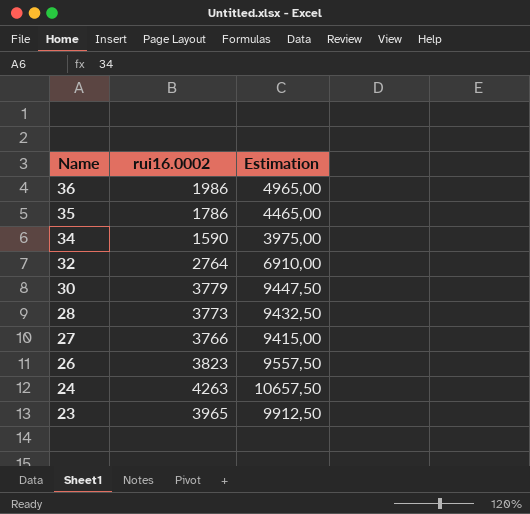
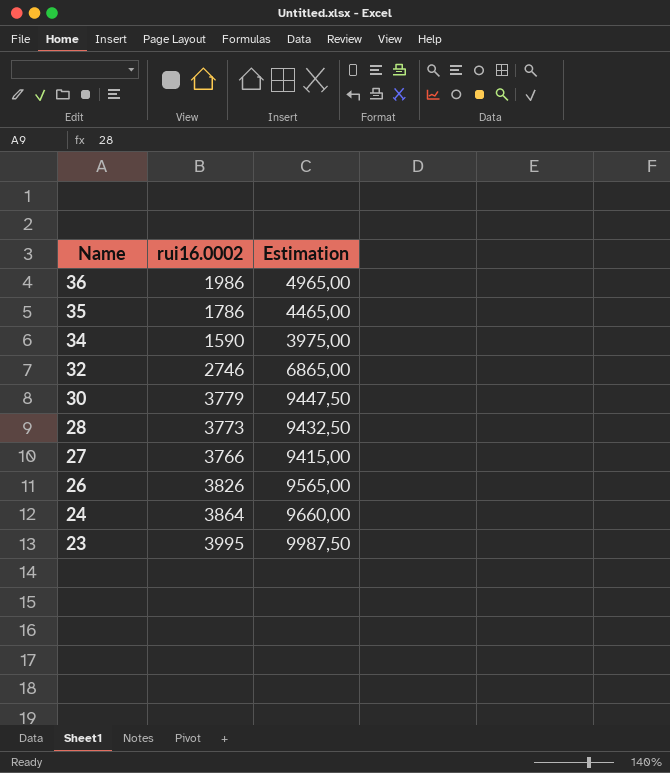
32 | rui16.0002: 2764 -> 2746
32 | Estimation: 6910,00 -> 6865,00
26 | rui16.0002: 3823 -> 3826
26 | Estimation: 9557,50 -> 9565,00
24 | rui16.0002: 4263 -> 3864
24 | Estimation: 10657,50 -> 9660,00
23 | rui16.0002: 3965 -> 3995
23 | Estimation: 9912,50 -> 9987,50

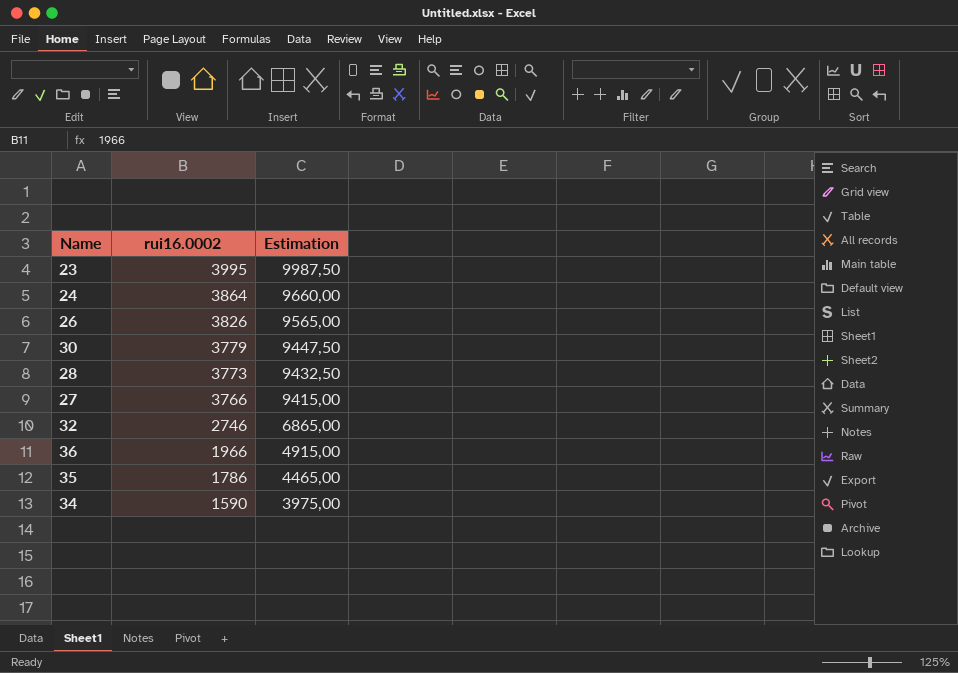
row order: Name descending -> rui16.0002 descending
36 | rui16.0002: 1986 -> 1966
36 | Estimation: 4965,00 -> 4915,00

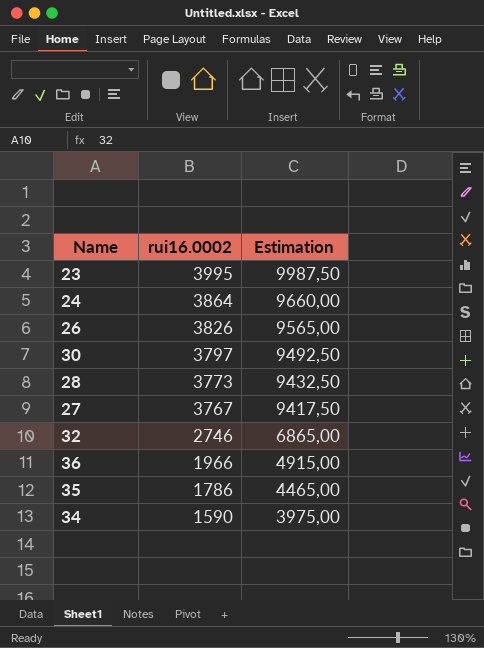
30 | rui16.0002: 3779 -> 3797
30 | Estimation: 9447,50 -> 9492,50
27 | rui16.0002: 3766 -> 3767
27 | Estimation: 9415,00 -> 9417,50

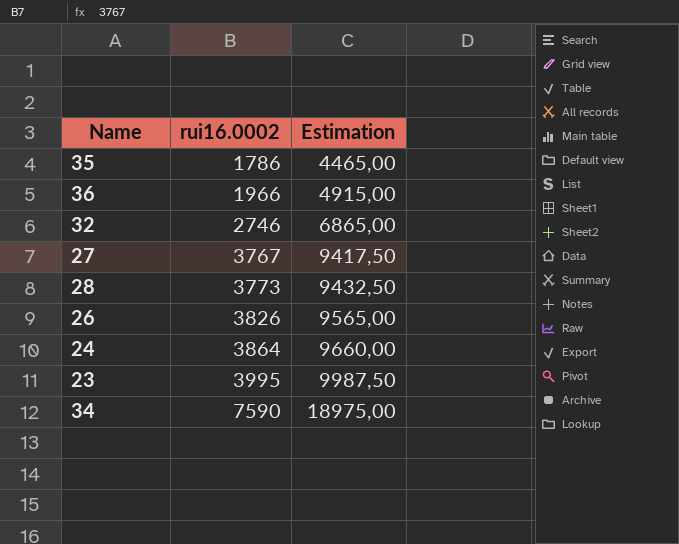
row order: rui16.0002 descending -> rui16.0002 ascending
row 30: 3797 | 9492,50 -> none
34 | rui16.0002: 1590 -> 7590
34 | Estimation: 3975,00 -> 18975,00

